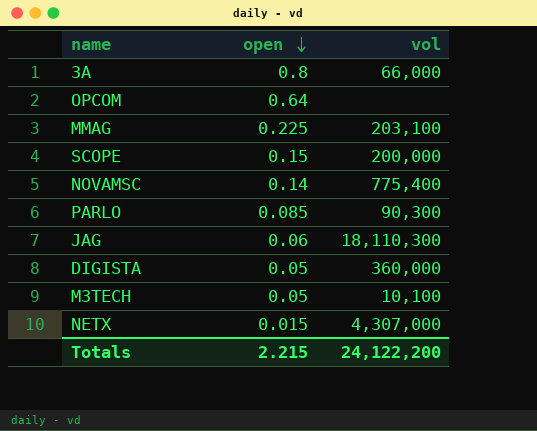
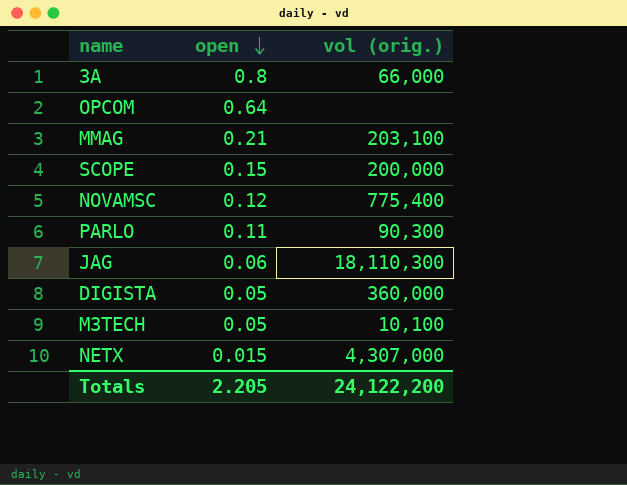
column name: vol -> vol (orig.)
MMAG | open: 0.225 -> 0.21
NOVAMSC | open: 0.14 -> 0.12
PARLO | open: 0.085 -> 0.11
Totals | open: 2.215 -> 2.205

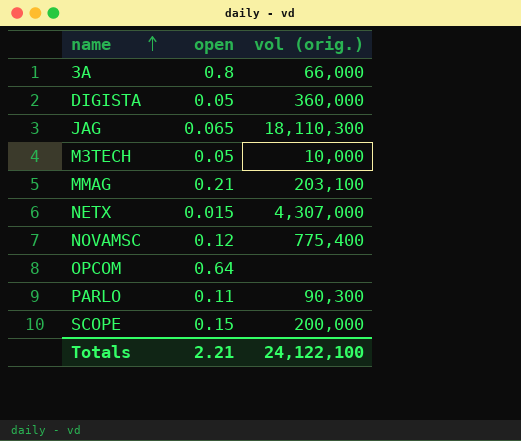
row order: open descending -> name ascending
JAG | open: 0.06 -> 0.065
M3TECH | vol (orig.): 10,100 -> 10,000
Totals | open: 2.205 -> 2.21
Totals | vol (orig.): 24,122,200 -> 24,122,100

